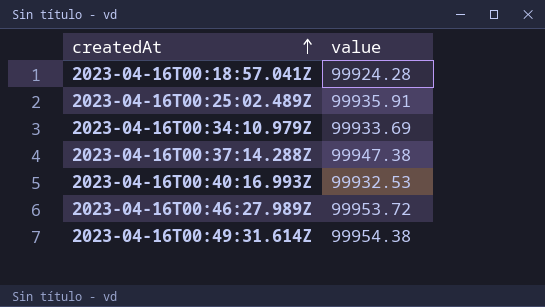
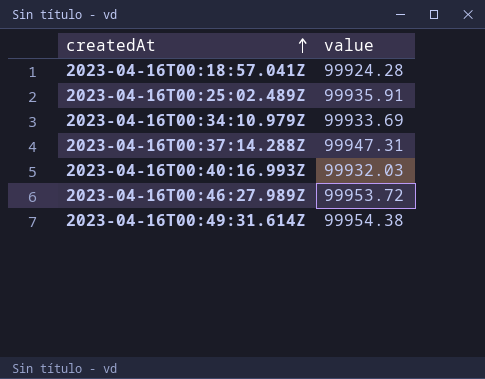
2023-04-16T00:37:14.288Z | value: 99947.38 -> 99947.31
2023-04-16T00:40:16.993Z | value: 99932.53 -> 99932.03

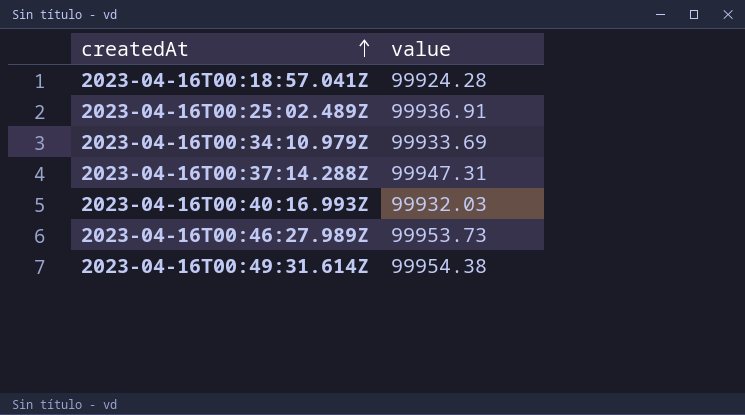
2023-04-16T00:25:02.489Z | value: 99935.91 -> 99936.91
2023-04-16T00:46:27.989Z | value: 99953.72 -> 99953.73

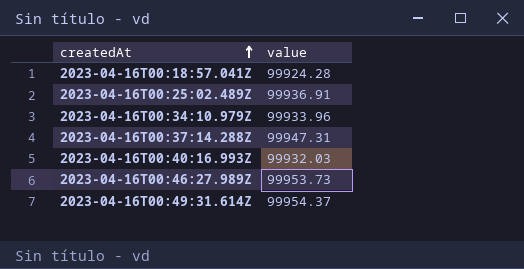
2023-04-16T00:34:10.979Z | value: 99933.69 -> 99933.96
2023-04-16T00:49:31.614Z | value: 99954.38 -> 99954.37

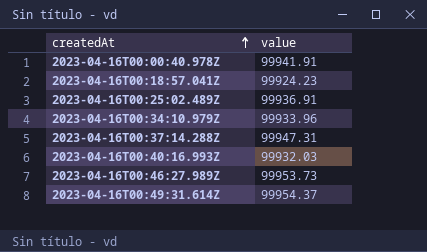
row 2023-04-16T00:00:40.978Z: none -> 99941.91
2023-04-16T00:18:57.041Z | value: 99924.28 -> 99924.23

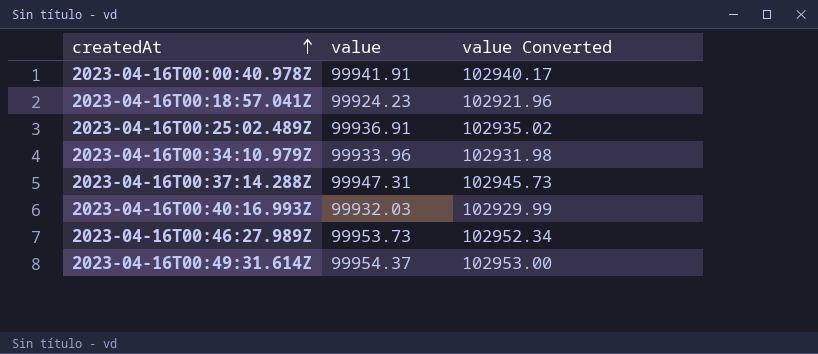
column value Converted | formula: none -> [value] * 1.03

